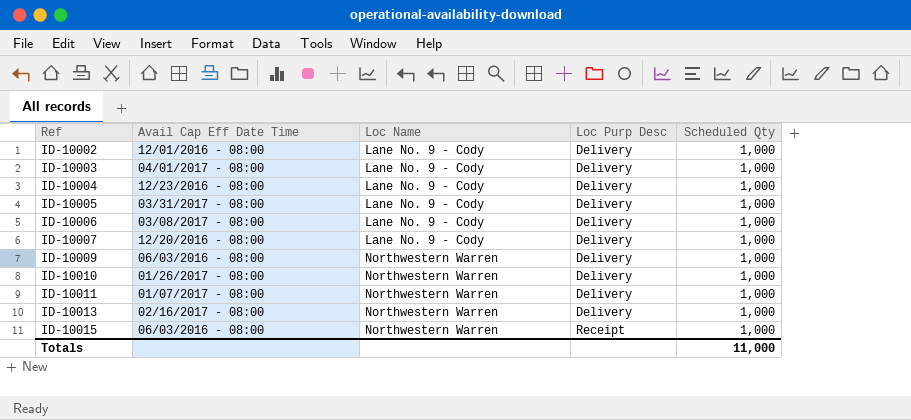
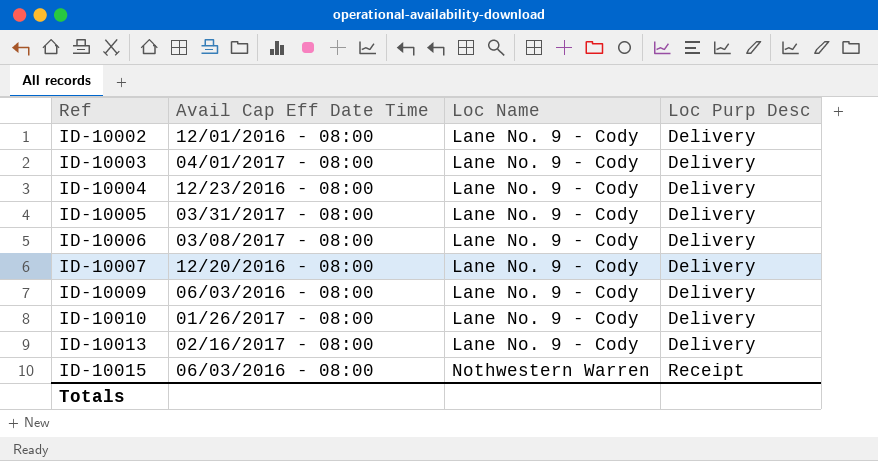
column Scheduled Qty | position: 5 -> none
row ID-10011: 01/07/2017 - 08:00 | Northwestern Warren | Delivery | 1,000 -> none
ID-10009 | Loc Name: Northwestern Warren -> Lane No. 9 - Cody
ID-10010 | Loc Name: Northwestern Warren -> Lane No. 9 - Cody
ID-10013 | Loc Name: Northwestern Warren -> Lane No. 9 - Cody
ID-10015 | Loc Name: Northwestern Warren -> Nothwestern Warren

